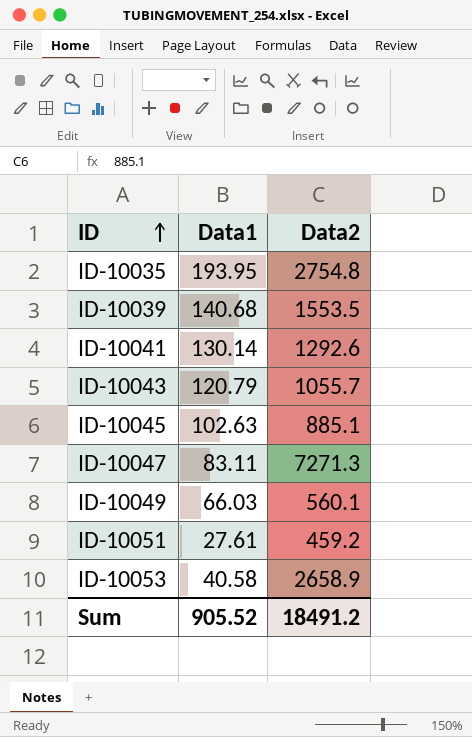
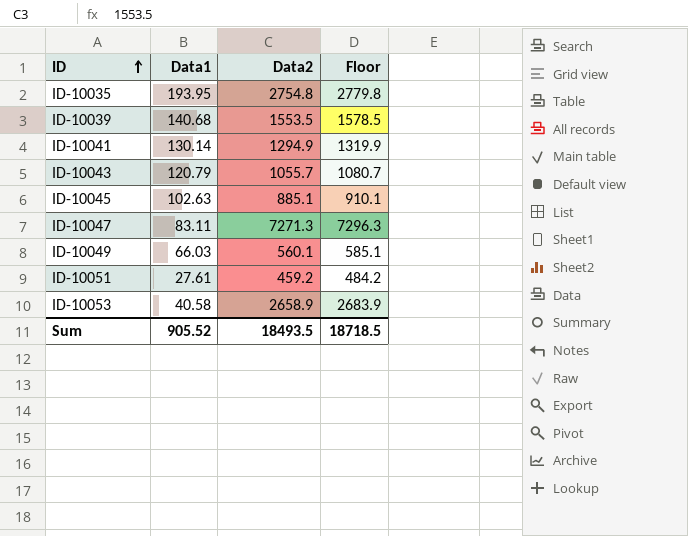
column Floor | formula: none -> [Data2] + 25
ID-10041 | Data2: 1292.6 -> 1294.9
Sum | Data2: 18491.2 -> 18493.5

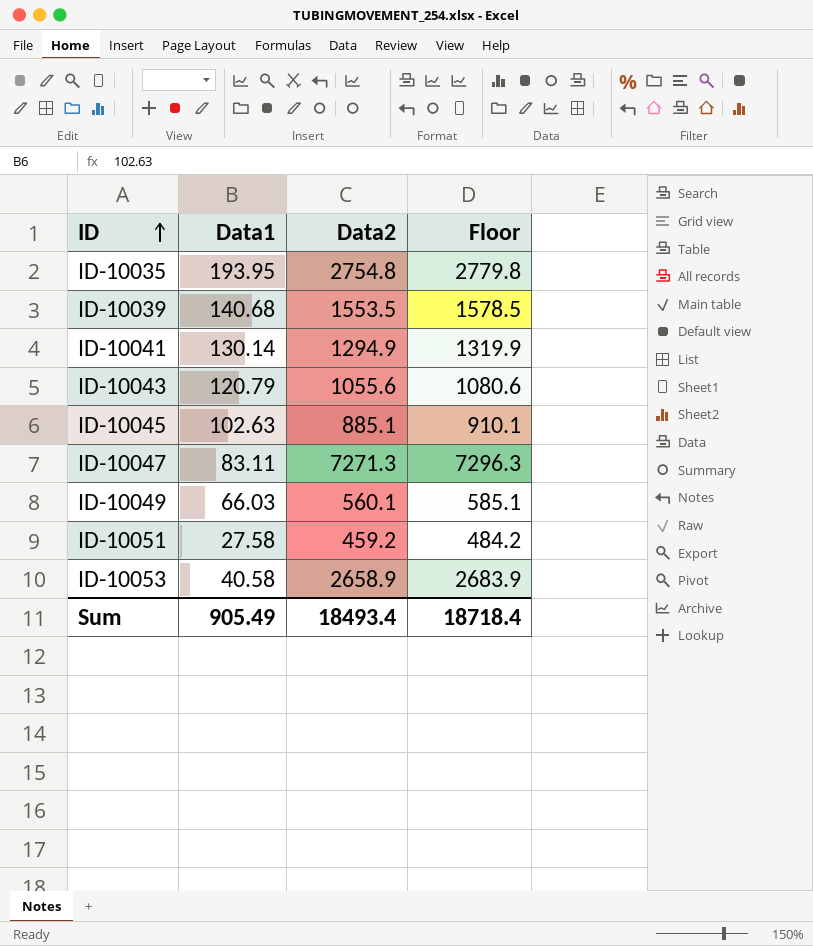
ID-10043 | Data2: 1055.7 -> 1055.6
ID-10043 | Floor: 1080.7 -> 1080.6
ID-10051 | Data1: 27.61 -> 27.58
Sum | Data1: 905.52 -> 905.49
Sum | Data2: 18493.5 -> 18493.4
Sum | Floor: 18718.5 -> 18718.4

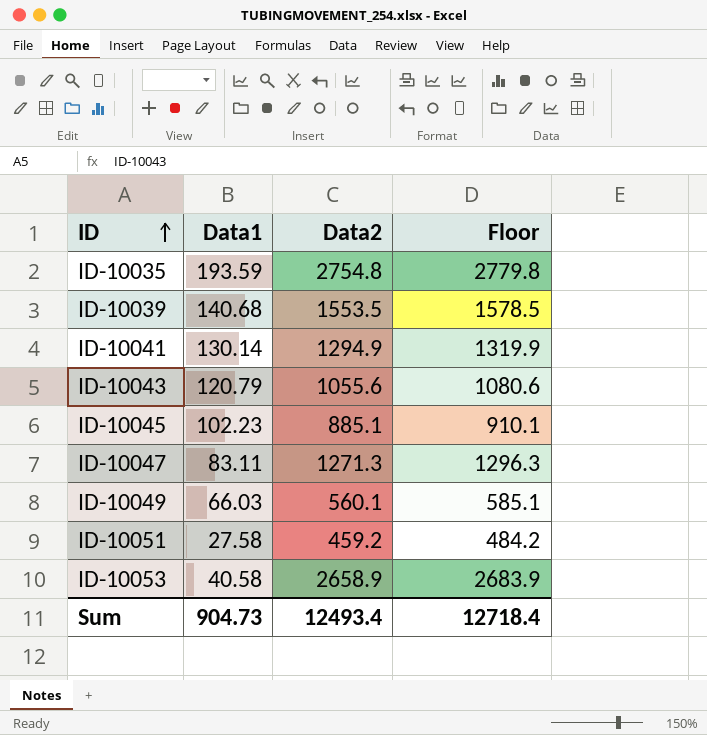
ID-10035 | Data1: 193.95 -> 193.59
ID-10045 | Data1: 102.63 -> 102.23
ID-10047 | Data2: 7271.3 -> 1271.3
ID-10047 | Floor: 7296.3 -> 1296.3
Sum | Data1: 905.49 -> 904.73
Sum | Data2: 18493.4 -> 12493.4
Sum | Floor: 18718.4 -> 12718.4

